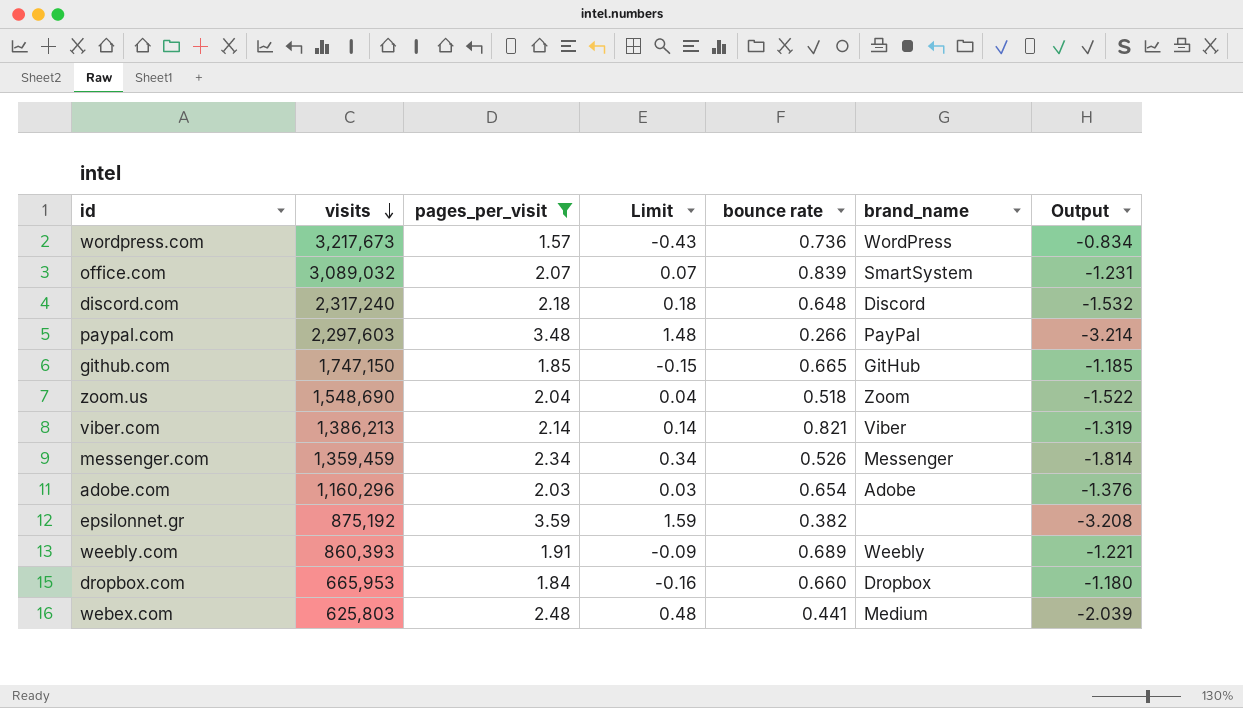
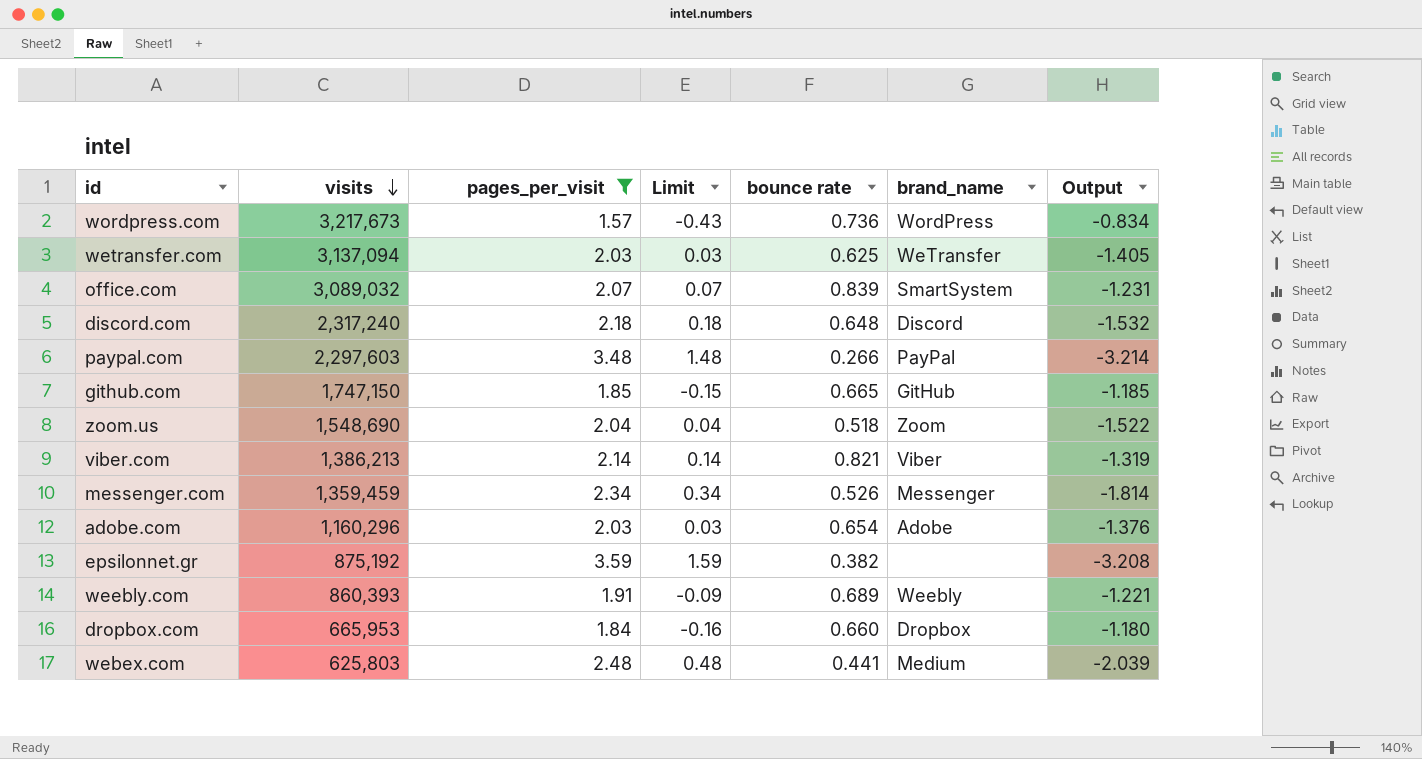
row wetransfer.com: none -> 3,137,094 | 2.03 | 0.03 | 0.625 | WeTransfer | -1.405

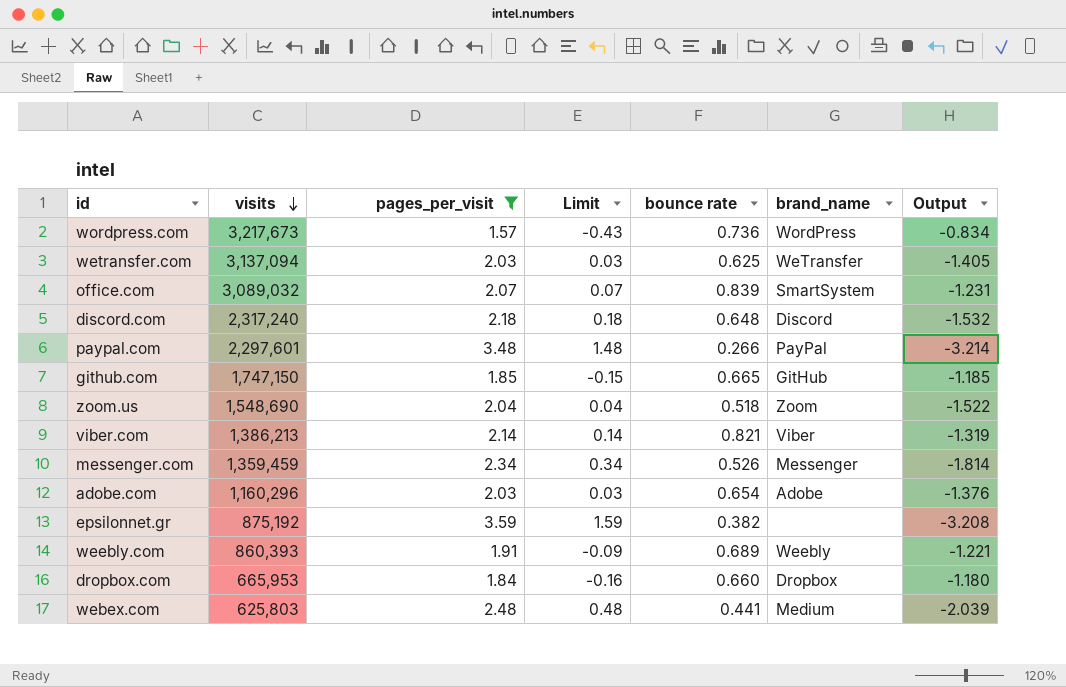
paypal.com | visits: 2,297,603 -> 2,297,601

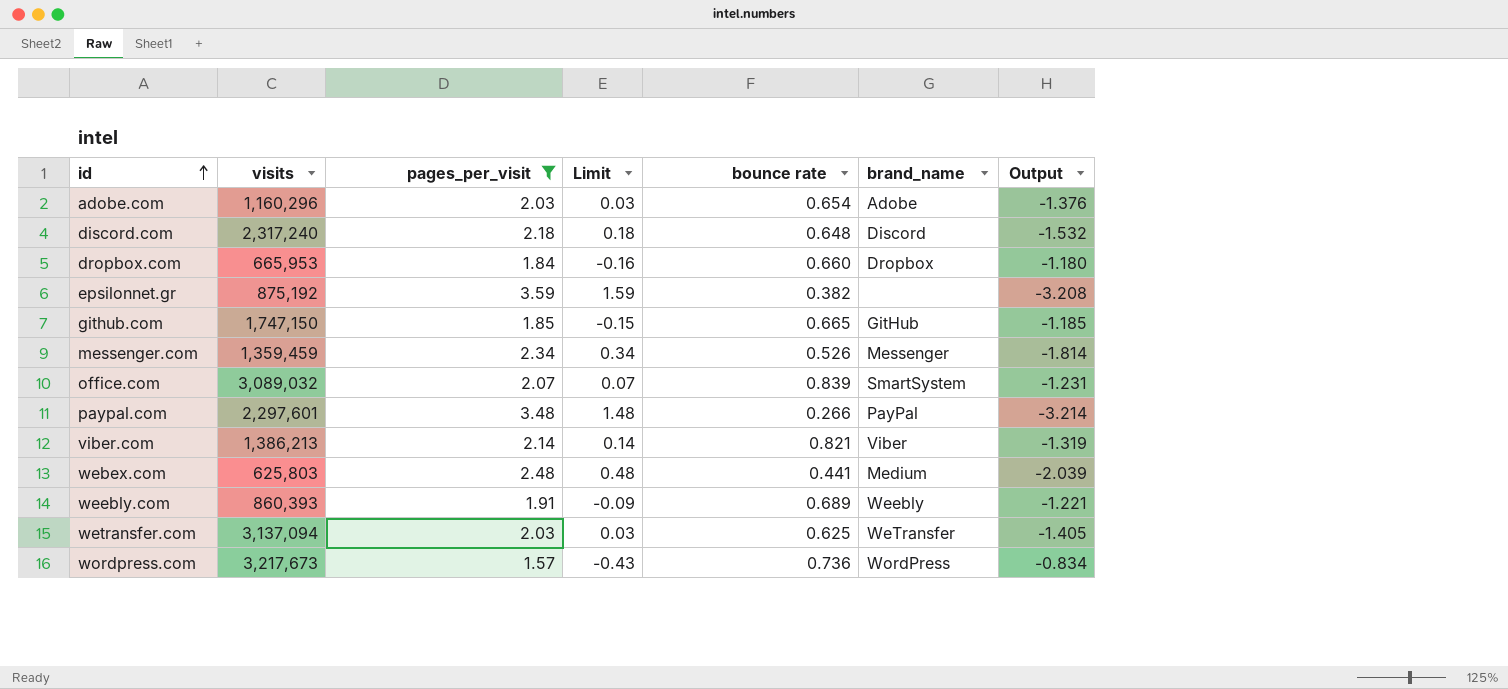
row order: visits descending -> id ascending
row zoom.us: 1,548,690 | 2.04 | 0.04 | 0.518 | Zoom | -1.522 -> none

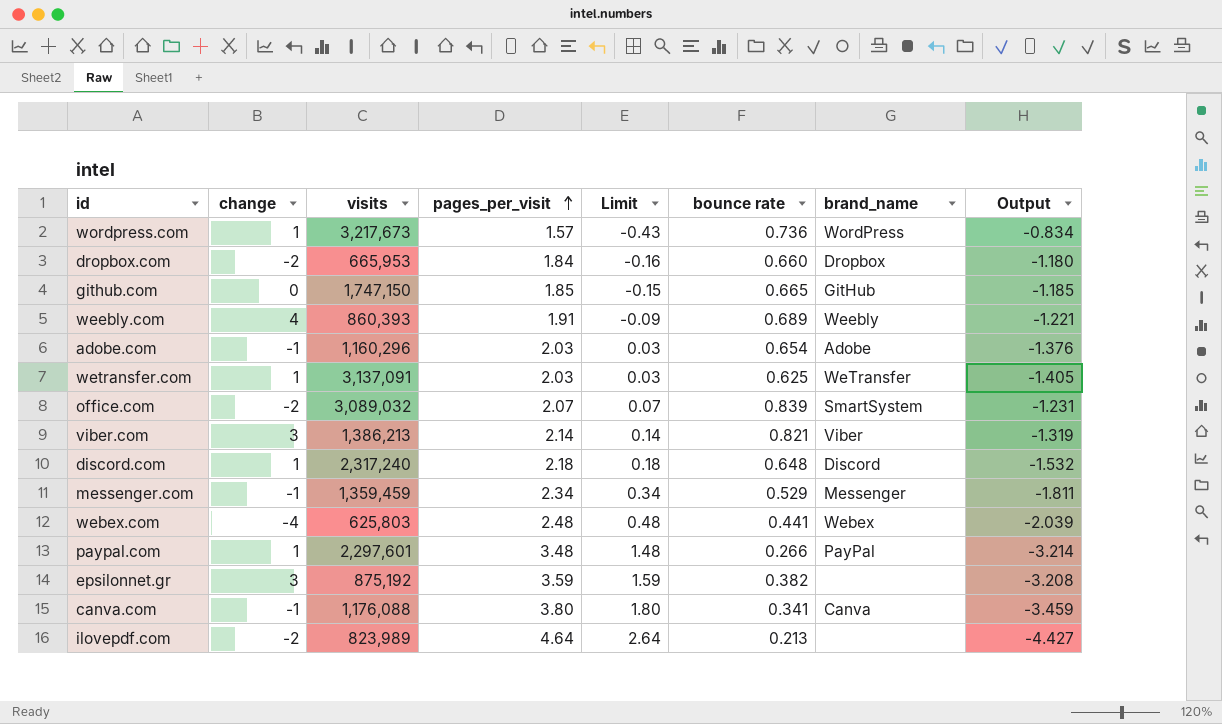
filter: pages_per_visit <= 3.59 -> none
row order: id ascending -> pages_per_visit ascending
column change | position: none -> 2
wetransfer.com | visits: 3,137,094 -> 3,137,091
messenger.com | bounce rate: 0.526 -> 0.529
messenger.com | Output: -1.814 -> -1.811
webex.com | brand_name: Medium -> Webex

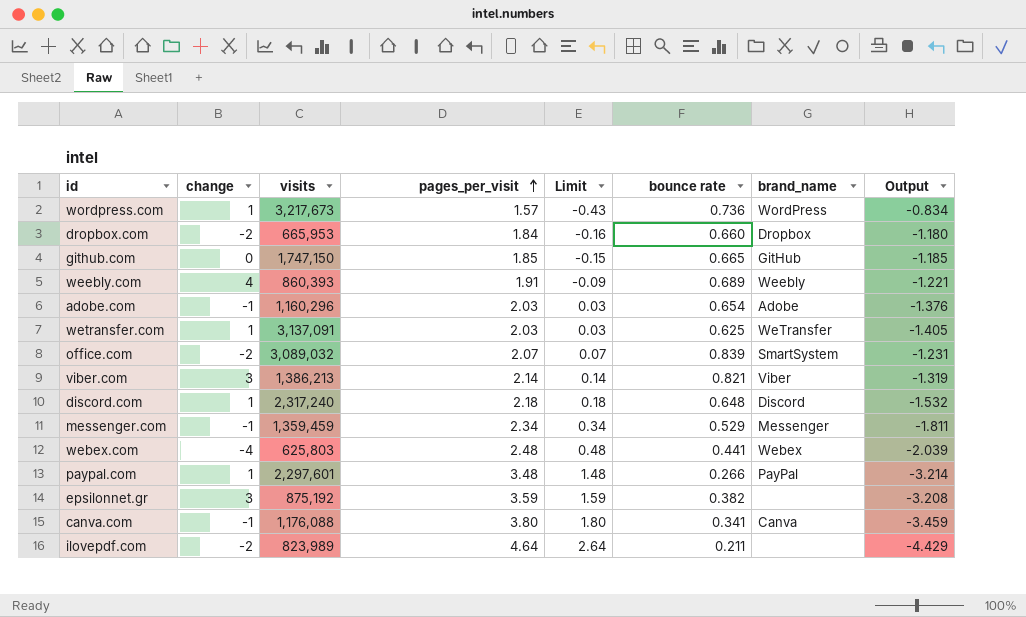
ilovepdf.com | bounce rate: 0.213 -> 0.211
ilovepdf.com | Output: -4.427 -> -4.429

